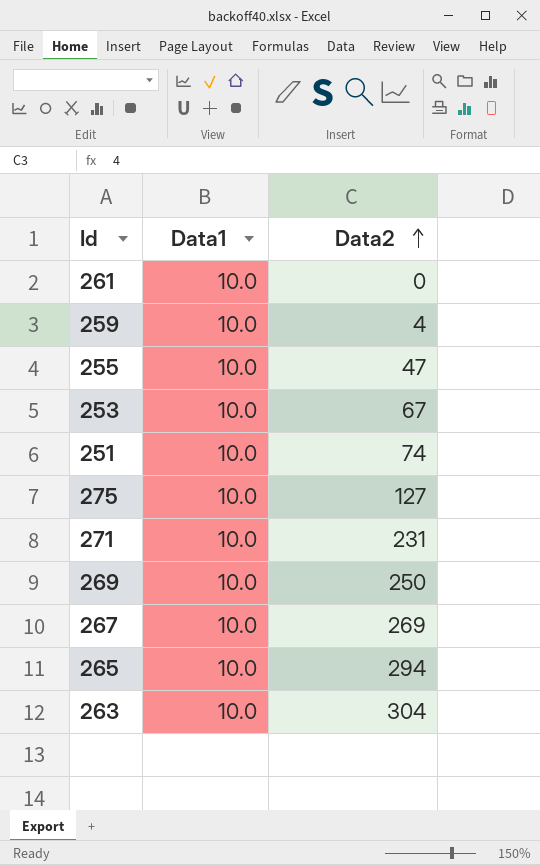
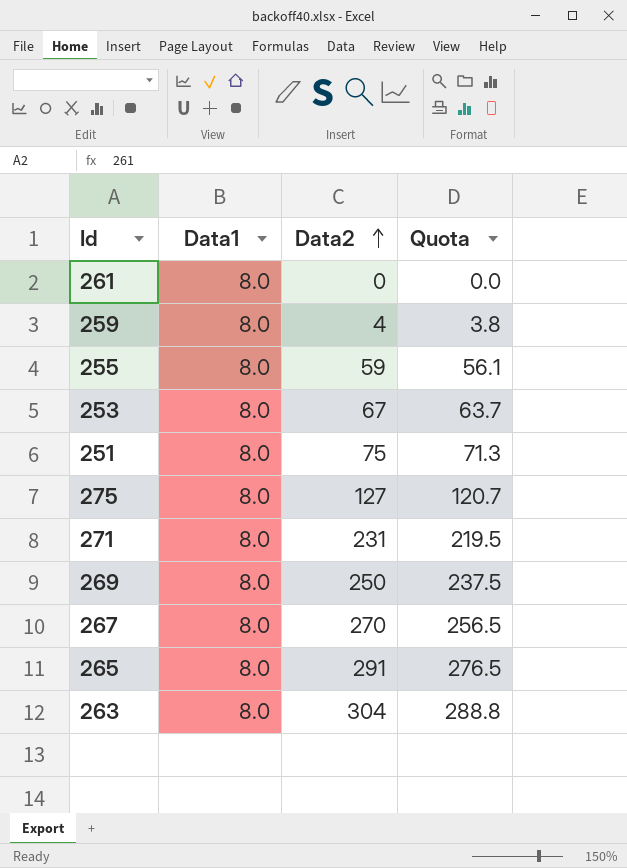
column Quota | formula: none -> [Data2] * 0.95
261 | Data1: 10.0 -> 8.0
259 | Data1: 10.0 -> 8.0
255 | Data1: 10.0 -> 8.0
255 | Data2: 47 -> 59
253 | Data1: 10.0 -> 8.0
251 | Data1: 10.0 -> 8.0
251 | Data2: 74 -> 75
275 | Data1: 10.0 -> 8.0
271 | Data1: 10.0 -> 8.0
269 | Data1: 10.0 -> 8.0
267 | Data1: 10.0 -> 8.0
267 | Data2: 269 -> 270
265 | Data1: 10.0 -> 8.0
265 | Data2: 294 -> 291
263 | Data1: 10.0 -> 8.0

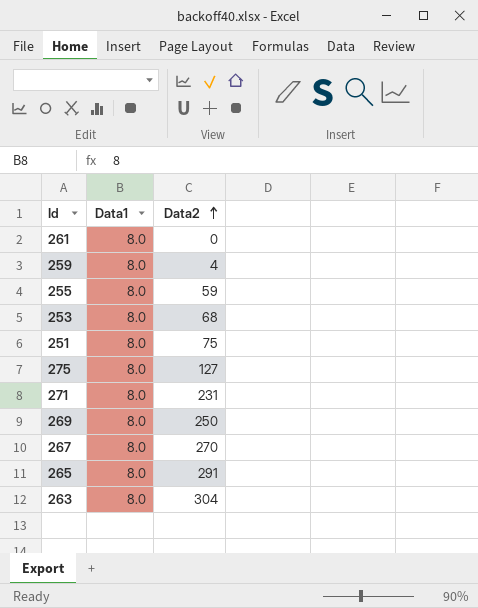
column Quota | formula: [Data2] * 0.95 -> none
253 | Data2: 67 -> 68

